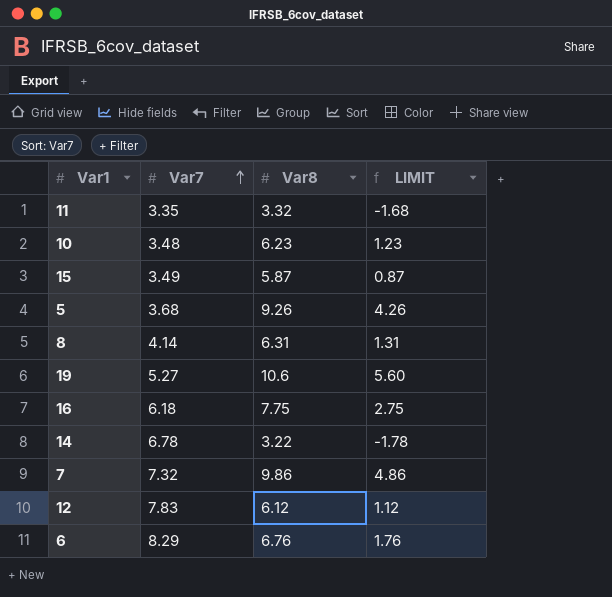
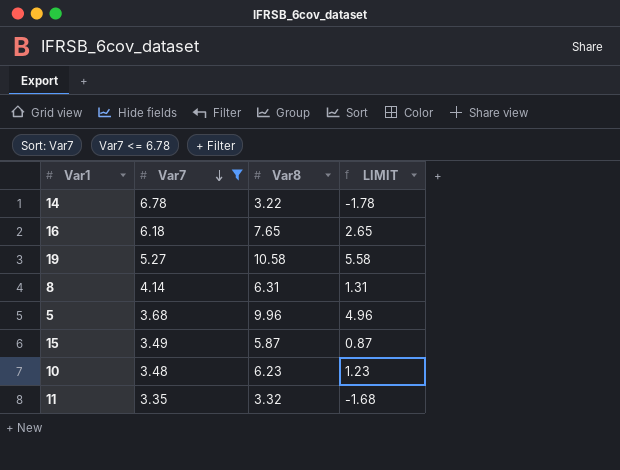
filter: none -> Var7 <= 6.78
row order: Var7 ascending -> Var7 descending
16 | Var8: 7.75 -> 7.65
16 | LIMIT: 2.75 -> 2.65
19 | Var8: 10.6 -> 10.58
19 | LIMIT: 5.60 -> 5.58
5 | Var8: 9.26 -> 9.96
5 | LIMIT: 4.26 -> 4.96

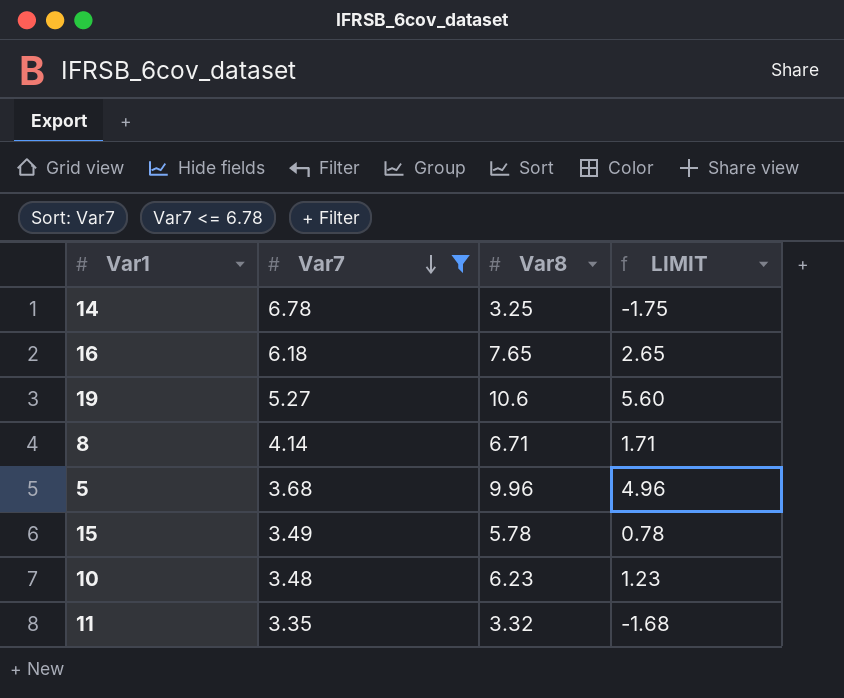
14 | Var8: 3.22 -> 3.25
14 | LIMIT: -1.78 -> -1.75
19 | Var8: 10.58 -> 10.6
19 | LIMIT: 5.58 -> 5.60
8 | Var8: 6.31 -> 6.71
8 | LIMIT: 1.31 -> 1.71
15 | Var8: 5.87 -> 5.78
15 | LIMIT: 0.87 -> 0.78

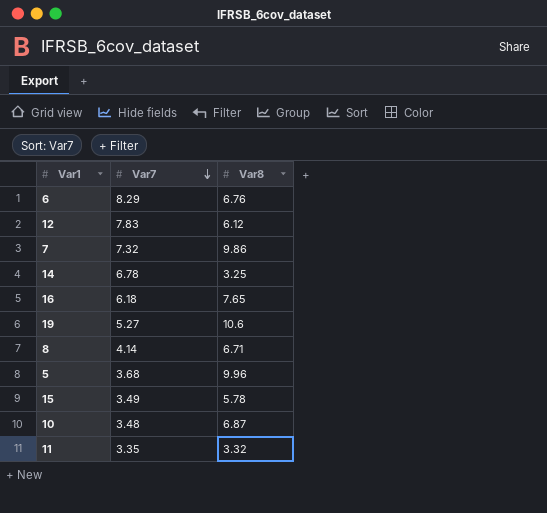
filter: Var7 <= 6.78 -> none
column LIMIT | formula: [Var8] - 5 -> none
10 | Var8: 6.23 -> 6.87

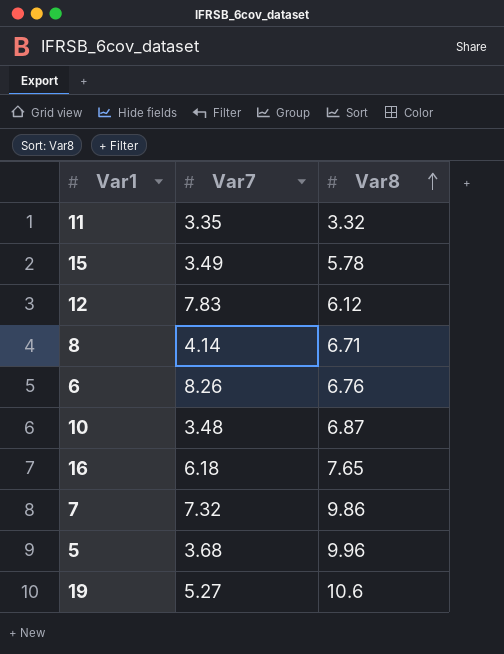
row order: Var7 descending -> Var8 ascending
row 14: 6.78 | 3.25 -> none
6 | Var7: 8.29 -> 8.26

